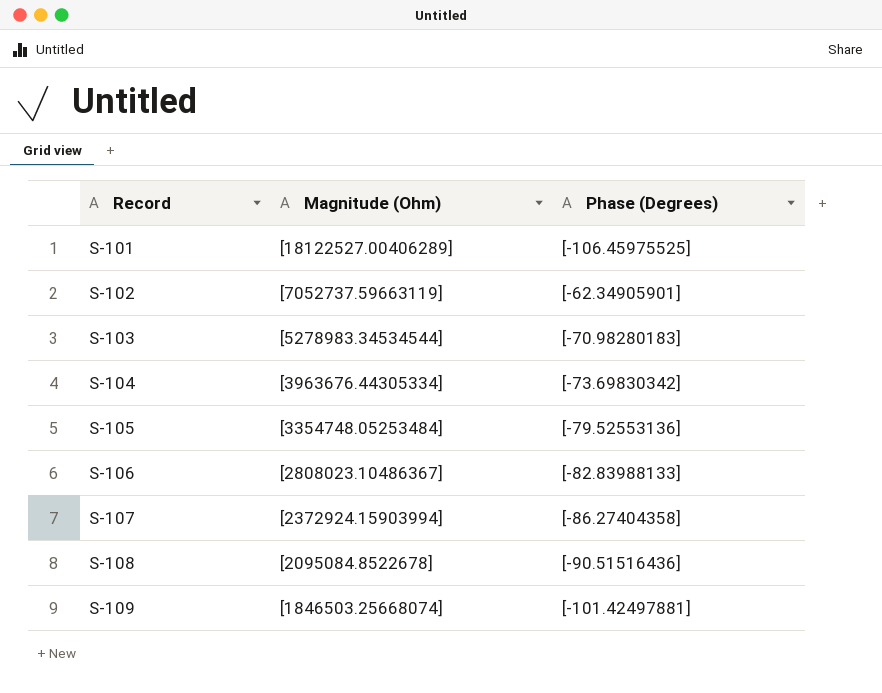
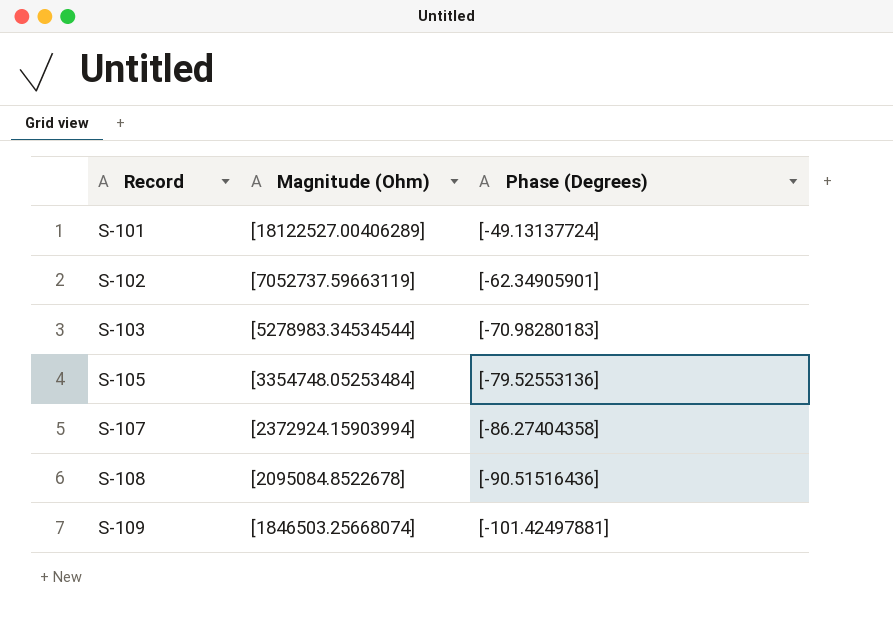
row S-104: [3963676.44305334] | [-73.69830342] -> none
row S-106: [2808023.10486367] | [-82.83988133] -> none
S-101 | Phase (Degrees): [-106.45975525] -> [-49.13137724]

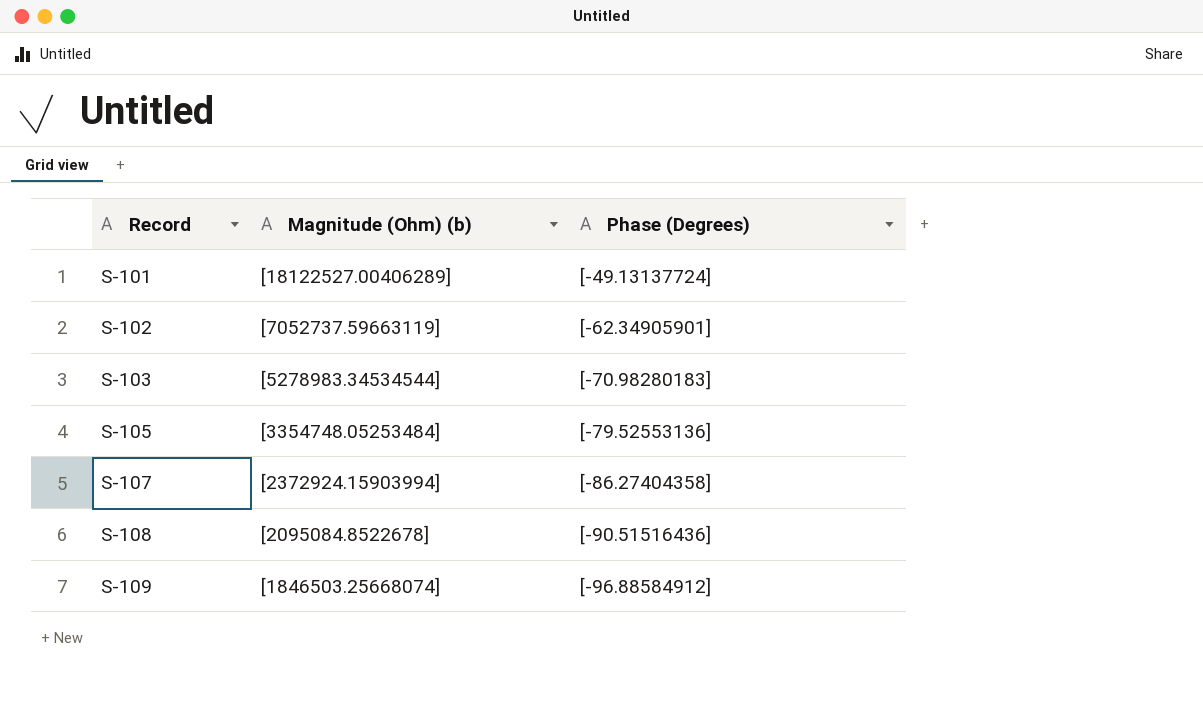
column name: Magnitude (Ohm) -> Magnitude (Ohm) (b)
S-109 | Phase (Degrees): [-101.42497881] -> [-96.88584912]

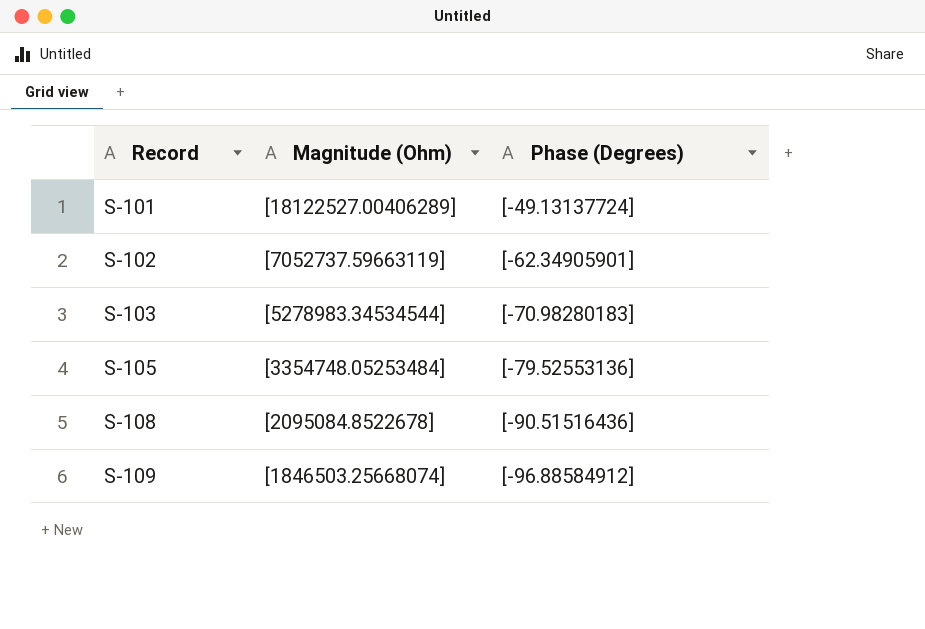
column name: Magnitude (Ohm) (b) -> Magnitude (Ohm)
row S-107: [2372924.15903994] | [-86.27404358] -> none

